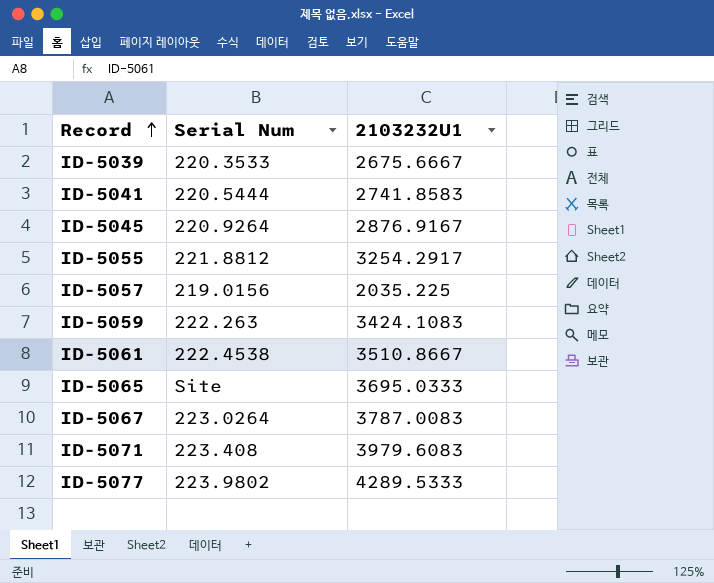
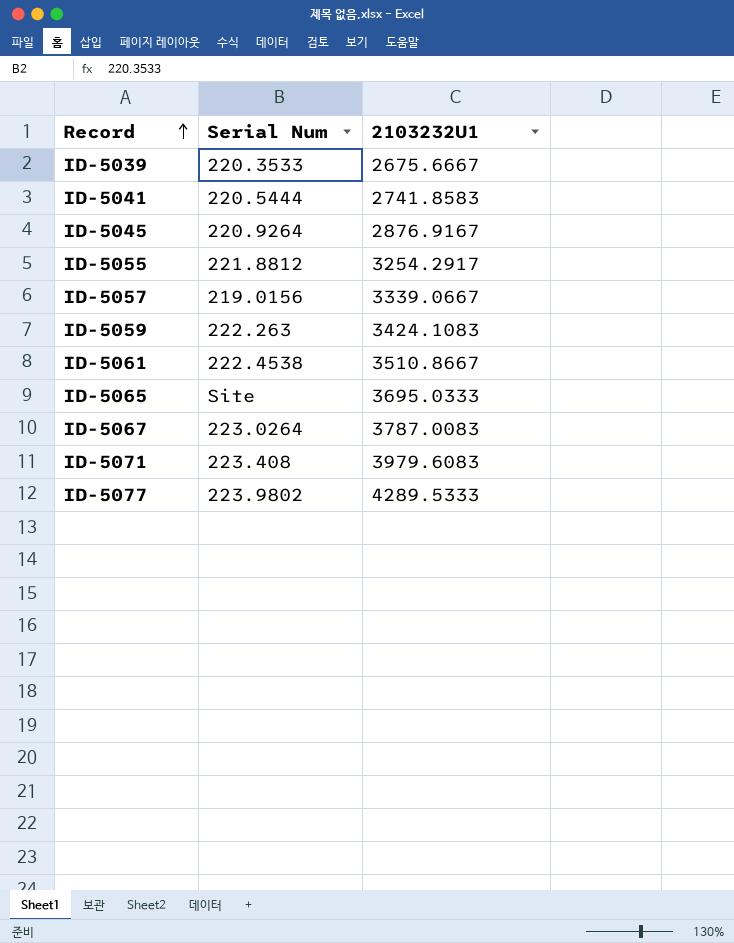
ID-5057 | 2103232U1: 2035.225 -> 3339.0667

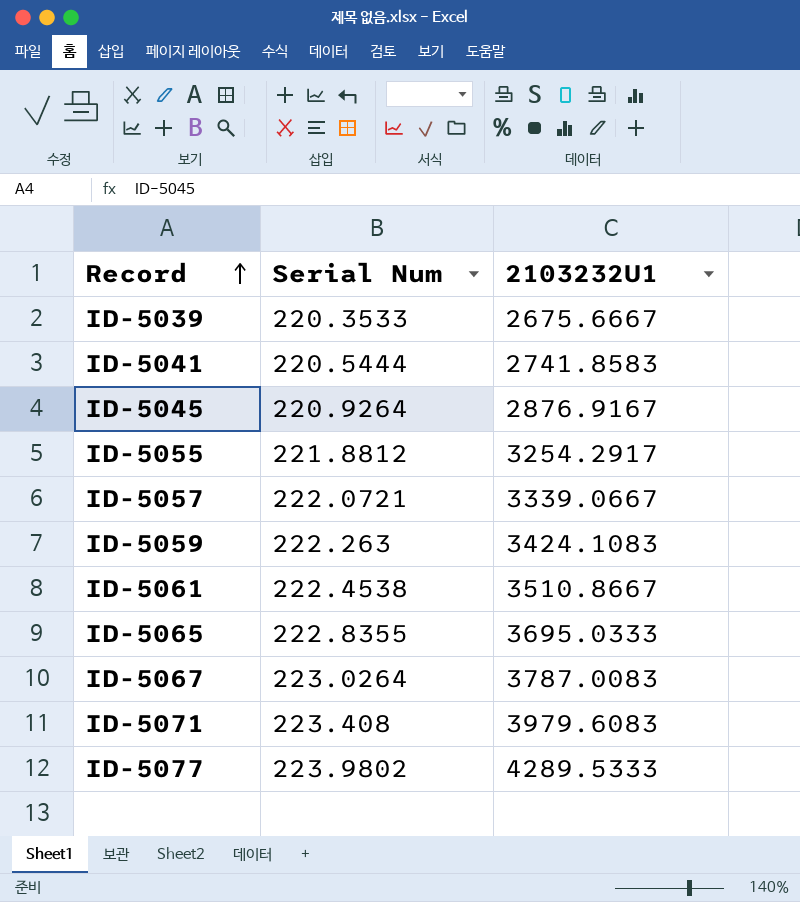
ID-5057 | Serial Num: 219.0156 -> 222.0721
ID-5065 | Serial Num: Site -> 222.8355

